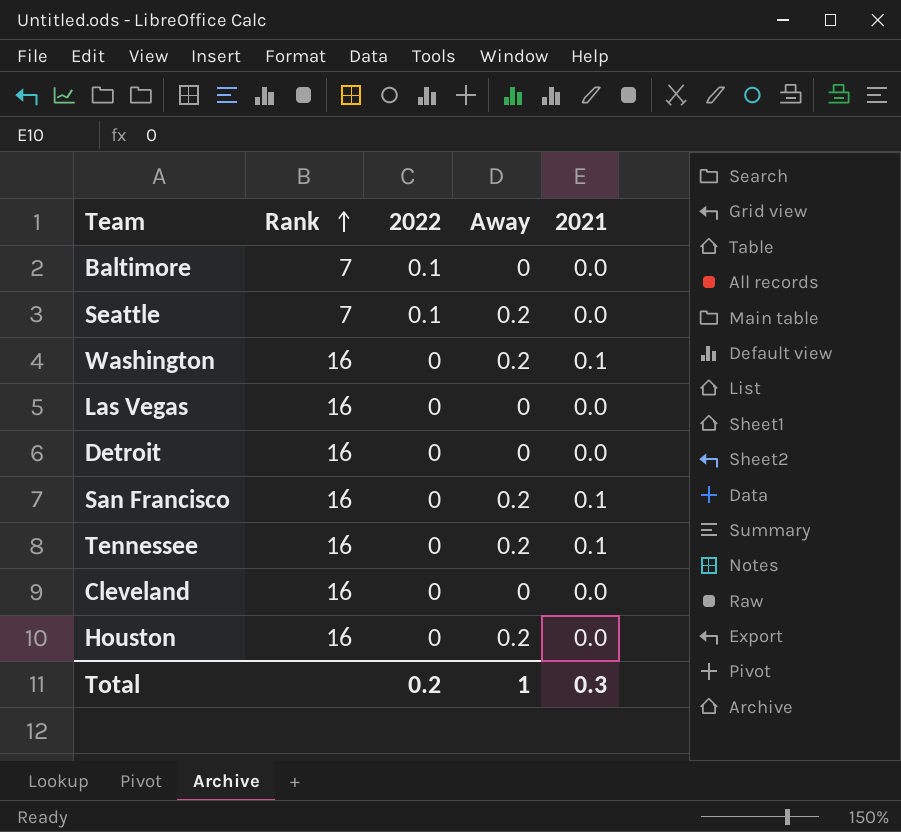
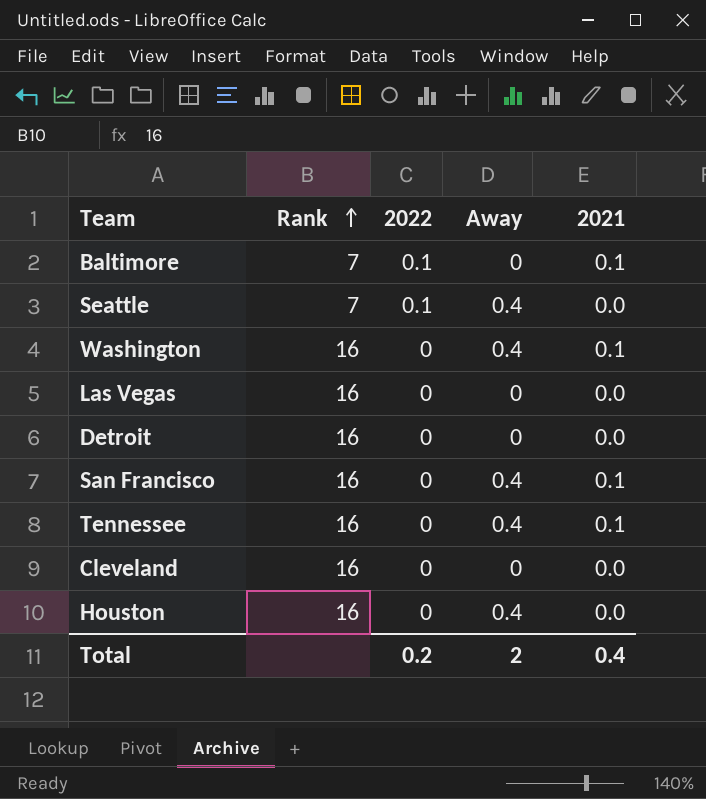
Baltimore | 2021: 0.0 -> 0.1
Seattle | Away: 0.2 -> 0.4
Washington | Away: 0.2 -> 0.4
San Francisco | Away: 0.2 -> 0.4
Tennessee | Away: 0.2 -> 0.4
Houston | Away: 0.2 -> 0.4
Total | Away: 1 -> 2
Total | 2021: 0.3 -> 0.4

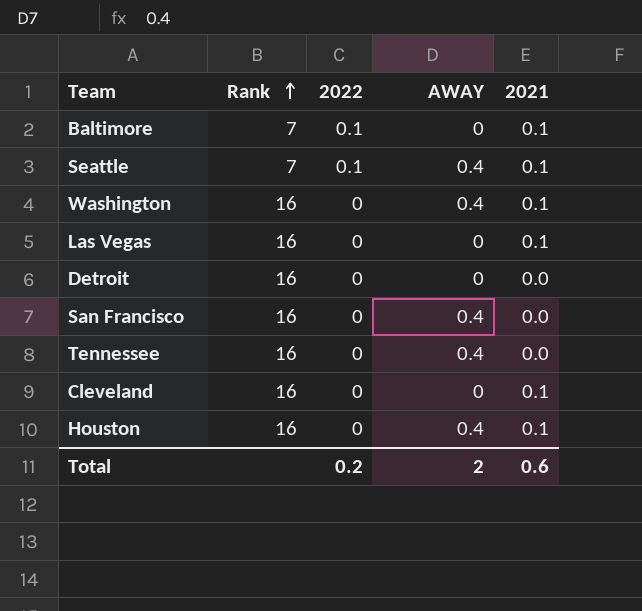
column name: Away -> AWAY
Seattle | 2021: 0.0 -> 0.1
Las Vegas | 2021: 0.0 -> 0.1
San Francisco | 2021: 0.1 -> 0.0
Tennessee | 2021: 0.1 -> 0.0
Cleveland | 2021: 0.0 -> 0.1
Houston | 2021: 0.0 -> 0.1
Total | 2021: 0.4 -> 0.6

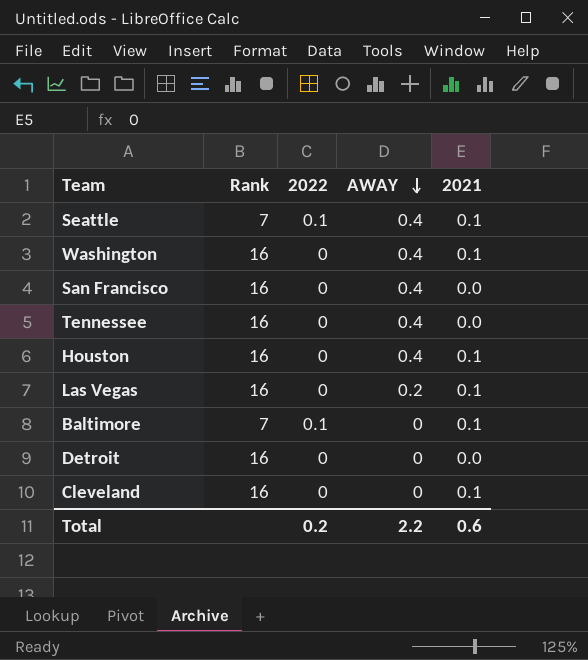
row order: Rank ascending -> AWAY descending
Las Vegas | AWAY: 0 -> 0.2
Total | AWAY: 2 -> 2.2

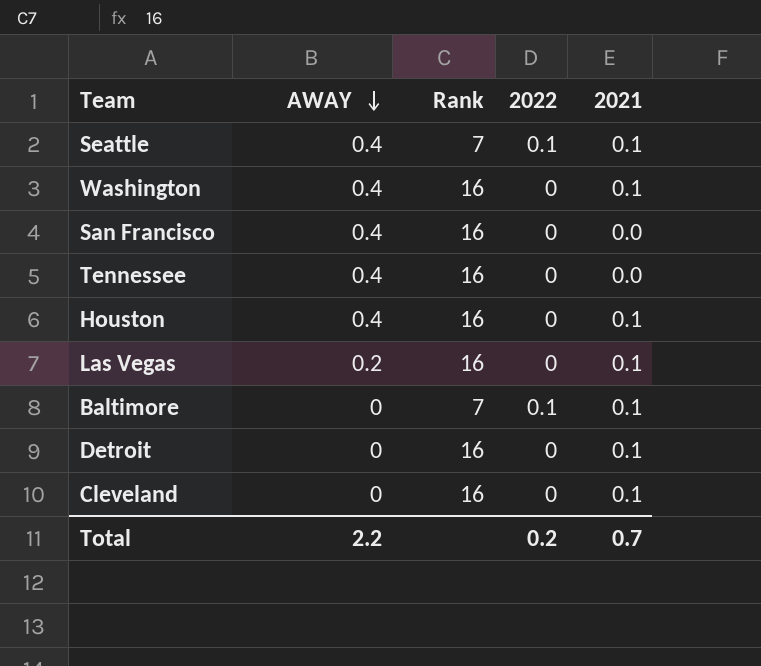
column AWAY | position: 4 -> 2
Detroit | 2021: 0.0 -> 0.1
Total | 2021: 0.6 -> 0.7

